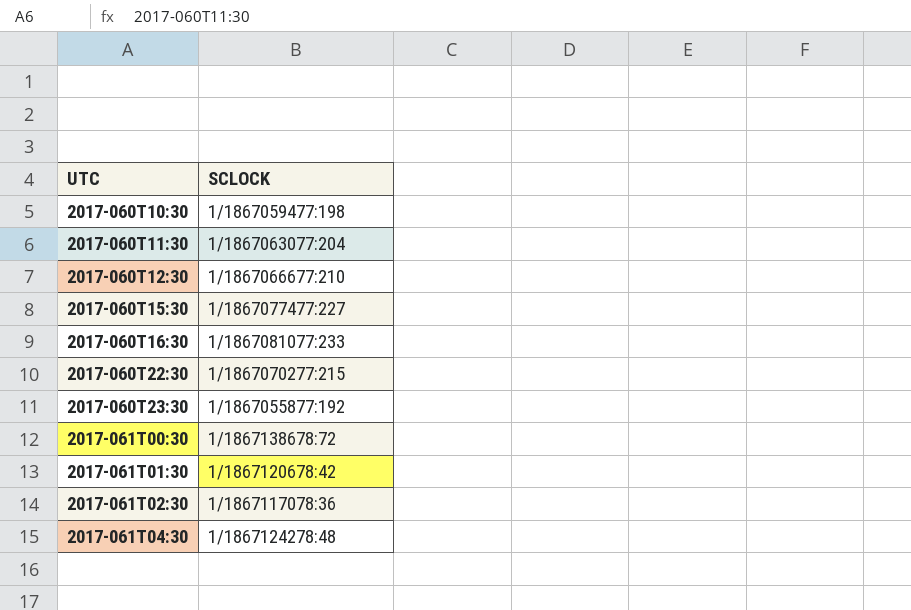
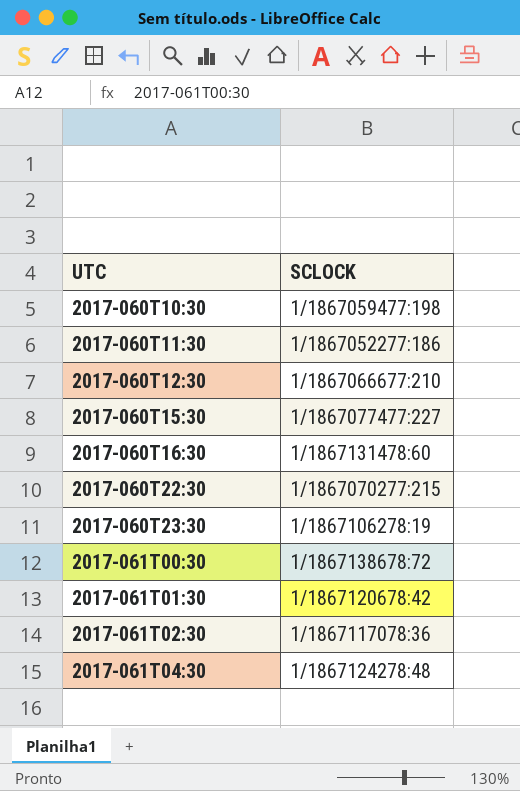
2017-060T11:30 | SCLOCK: 1/1867063077:204 -> 1/1867052277:186
2017-060T16:30 | SCLOCK: 1/1867081077:233 -> 1/1867131478:60
2017-060T23:30 | SCLOCK: 1/1867055877:192 -> 1/1867106278:19

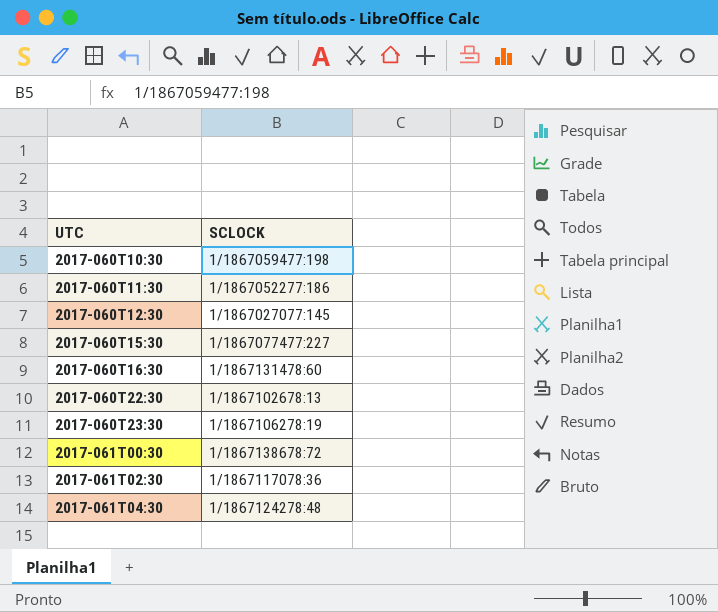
row 2017-061T01:30: 1/1867120678:42 -> none
2017-060T12:30 | SCLOCK: 1/1867066677:210 -> 1/1867027077:145
2017-060T22:30 | SCLOCK: 1/1867070277:215 -> 1/1867102678:13

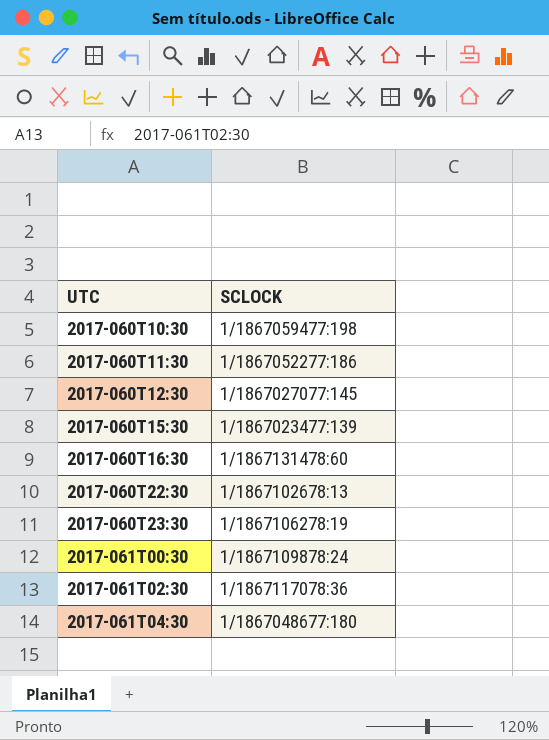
2017-060T15:30 | SCLOCK: 1/1867077477:227 -> 1/1867023477:139
2017-061T00:30 | SCLOCK: 1/1867138678:72 -> 1/1867109878:24
2017-061T04:30 | SCLOCK: 1/1867124278:48 -> 1/1867048677:180

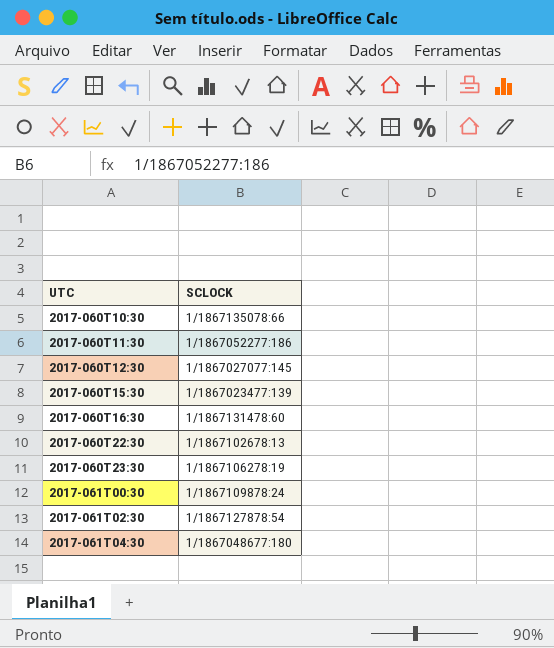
2017-060T10:30 | SCLOCK: 1/1867059477:198 -> 1/1867135078:66
2017-061T02:30 | SCLOCK: 1/1867117078:36 -> 1/1867127878:54

